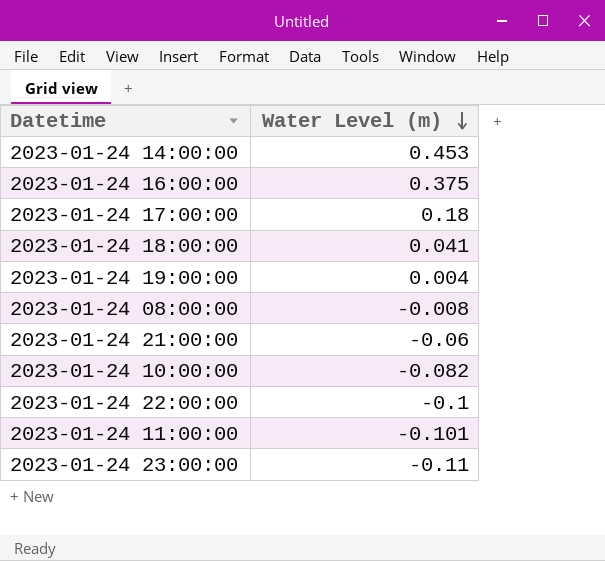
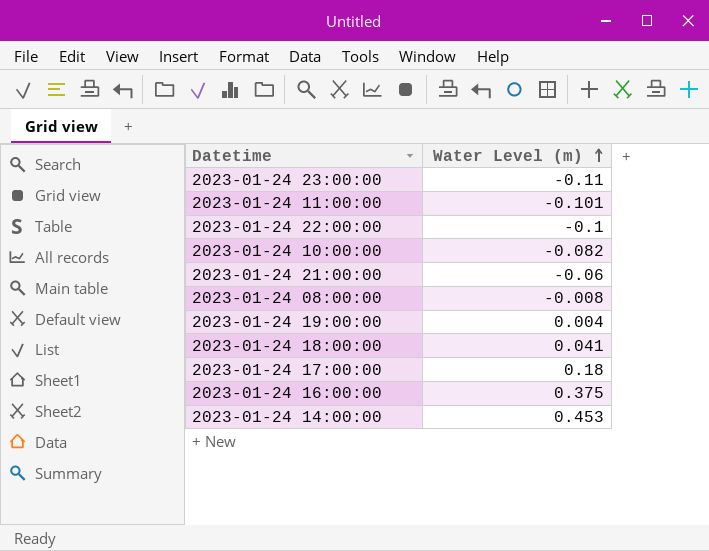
row order: Water Level (m) descending -> Water Level (m) ascending

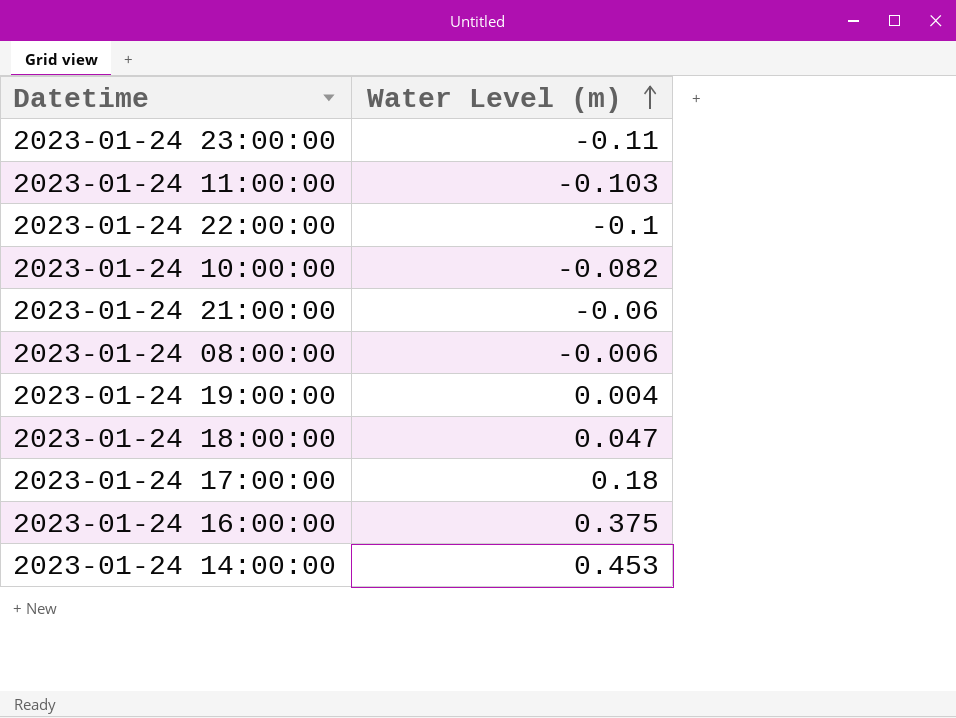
2023-01-24 11:00:00 | Water Level (m): -0.101 -> -0.103
2023-01-24 08:00:00 | Water Level (m): -0.008 -> -0.006
2023-01-24 18:00:00 | Water Level (m): 0.041 -> 0.047

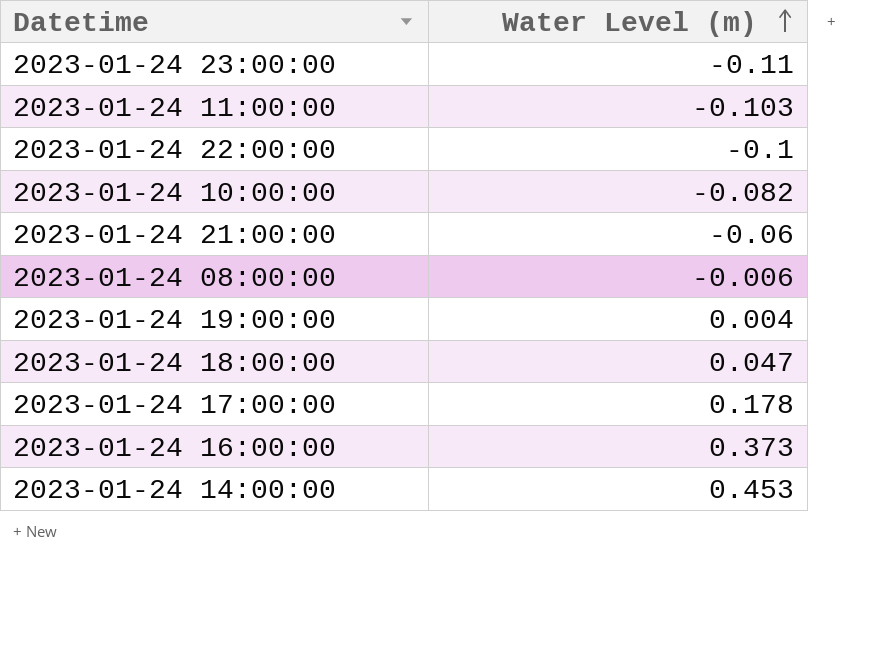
2023-01-24 17:00:00 | Water Level (m): 0.18 -> 0.178
2023-01-24 16:00:00 | Water Level (m): 0.375 -> 0.373

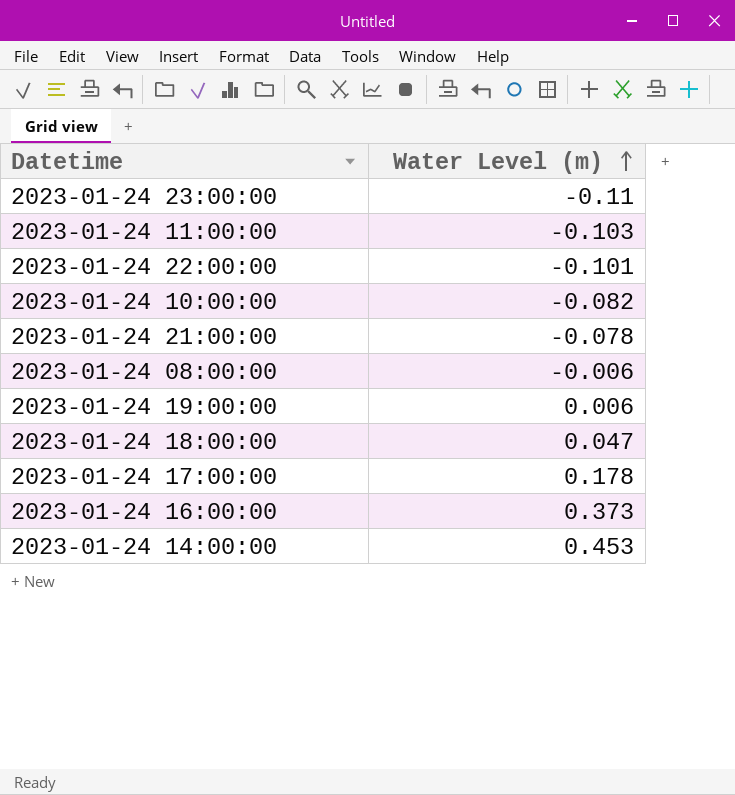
2023-01-24 22:00:00 | Water Level (m): -0.1 -> -0.101
2023-01-24 21:00:00 | Water Level (m): -0.06 -> -0.078
2023-01-24 19:00:00 | Water Level (m): 0.004 -> 0.006

